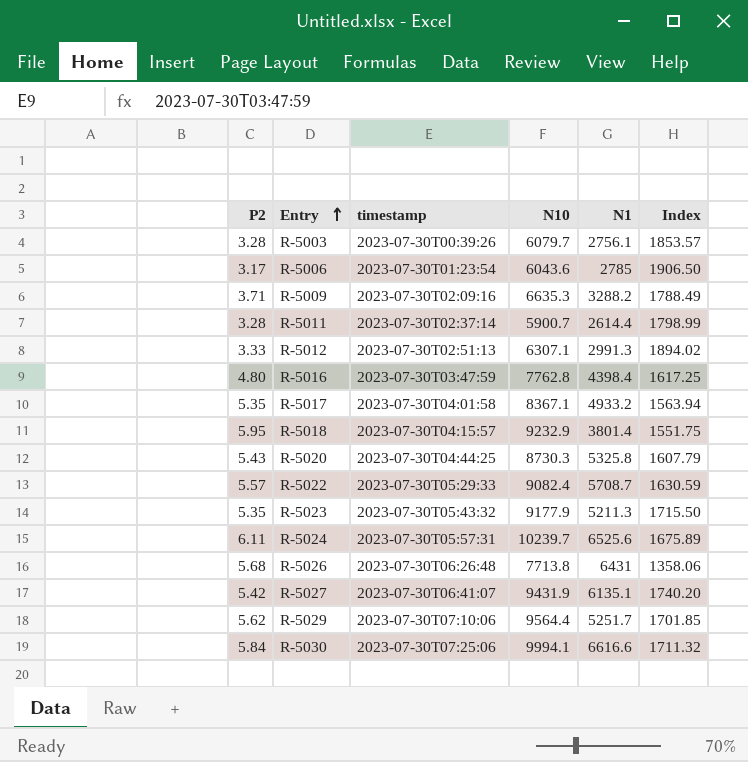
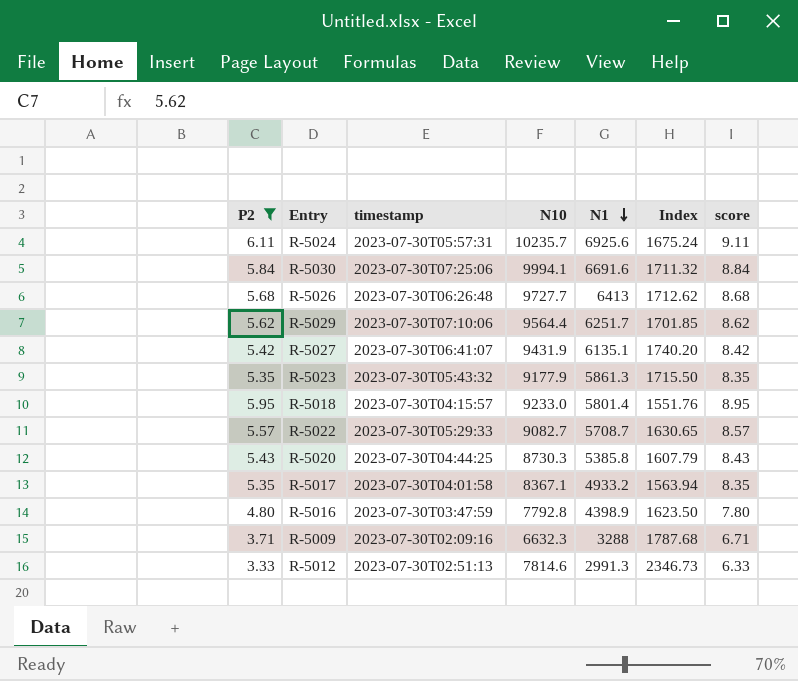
filter: none -> P2 >= 3.33
row order: Entry ascending -> N1 descending
column score | formula: none -> [P2] + 3
R-5024 | N10: 10239.7 -> 10235.7
R-5024 | N1: 6525.6 -> 6925.6
R-5024 | Index: 1675.89 -> 1675.24
R-5030 | N1: 6616.6 -> 6691.6
R-5026 | N10: 7713.8 -> 9727.7
R-5026 | N1: 6431 -> 6413
R-5026 | Index: 1358.06 -> 1712.62
R-5029 | N1: 5251.7 -> 6251.7
R-5023 | N1: 5211.3 -> 5861.3
R-5018 | N10: 9232.9 -> 9233.0
R-5018 | N1: 3801.4 -> 5801.4
R-5018 | Index: 1551.75 -> 1551.76
R-5022 | N10: 9082.4 -> 9082.7
R-5022 | Index: 1630.59 -> 1630.65
R-5020 | N1: 5325.8 -> 5385.8
R-5016 | N10: 7762.8 -> 7792.8
R-5016 | N1: 4398.4 -> 4398.9
R-5016 | Index: 1617.25 -> 1623.50
R-5009 | N10: 6635.3 -> 6632.3
R-5009 | N1: 3288.2 -> 3288
R-5009 | Index: 1788.49 -> 1787.68
R-5012 | N10: 6307.1 -> 7814.6
R-5012 | Index: 1894.02 -> 2346.73

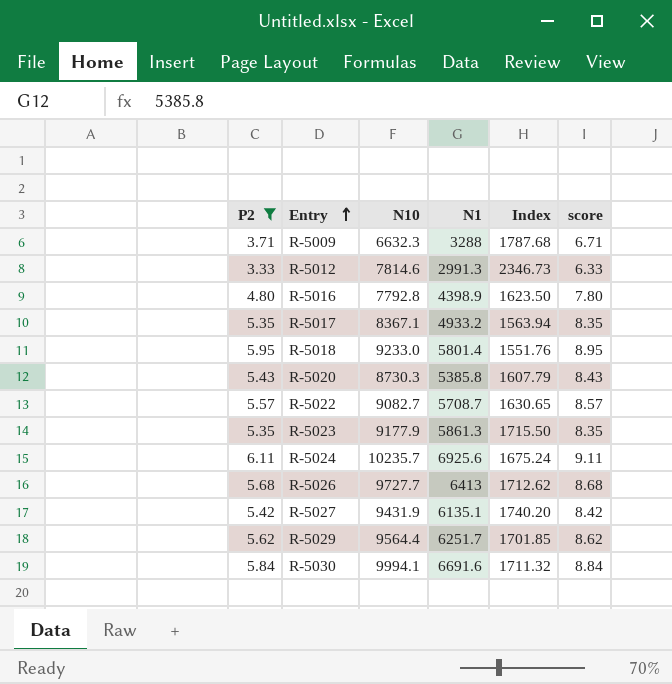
row order: N1 descending -> Entry ascending
column timestamp | position: 3 -> none

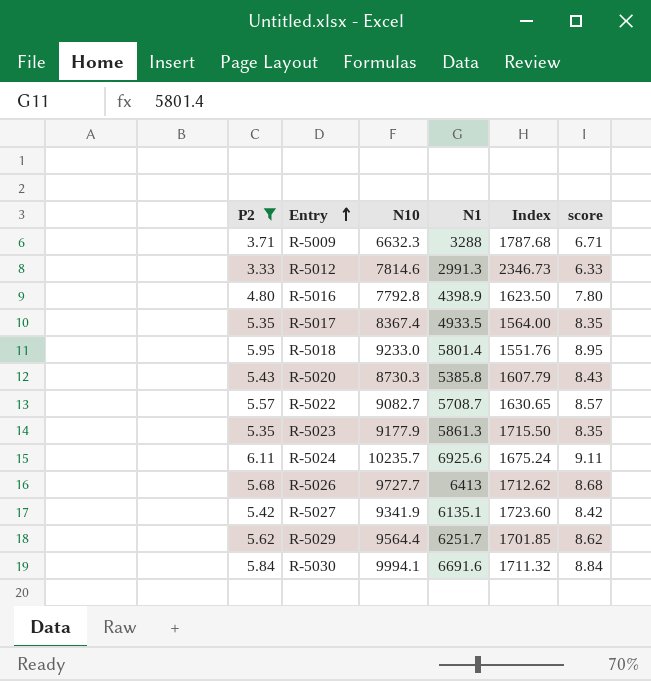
R-5017 | N10: 8367.1 -> 8367.4
R-5017 | N1: 4933.2 -> 4933.5
R-5017 | Index: 1563.94 -> 1564.00
R-5027 | N10: 9431.9 -> 9341.9
R-5027 | Index: 1740.20 -> 1723.60

